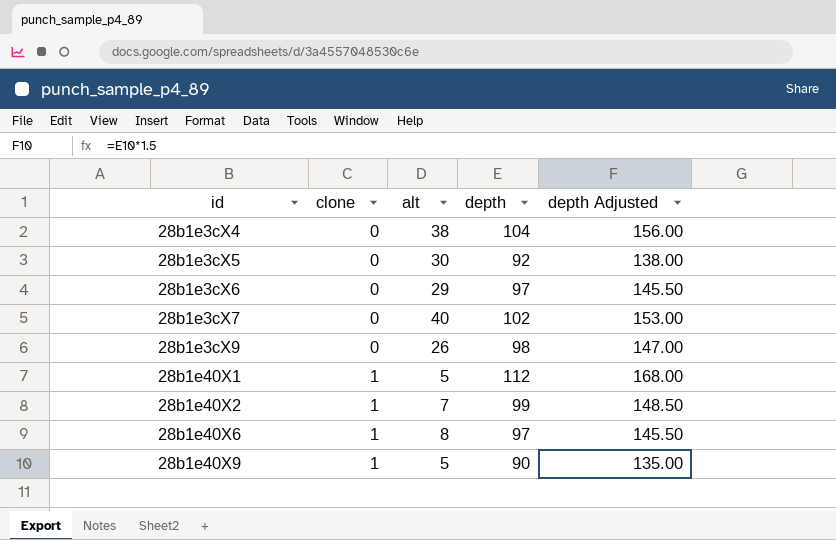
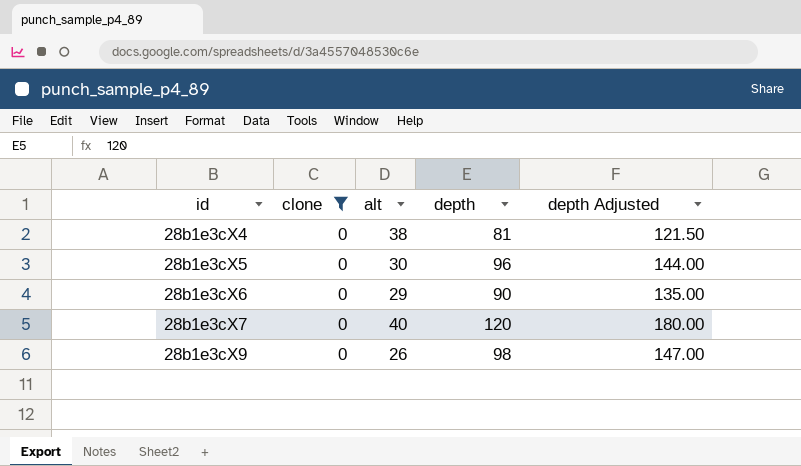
filter: none -> clone = 0
28b1e3cX4 | depth: 104 -> 81
28b1e3cX4 | depth Adjusted: 156.00 -> 121.50
28b1e3cX5 | depth: 92 -> 96
28b1e3cX5 | depth Adjusted: 138.00 -> 144.00
28b1e3cX6 | depth: 97 -> 90
28b1e3cX6 | depth Adjusted: 145.50 -> 135.00
28b1e3cX7 | depth: 102 -> 120
28b1e3cX7 | depth Adjusted: 153.00 -> 180.00

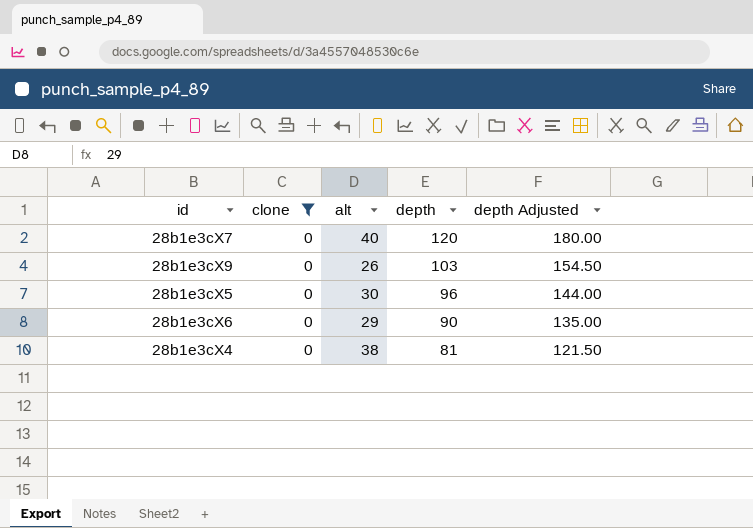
row order: id ascending -> depth descending
28b1e3cX9 | depth: 98 -> 103
28b1e3cX9 | depth Adjusted: 147.00 -> 154.50

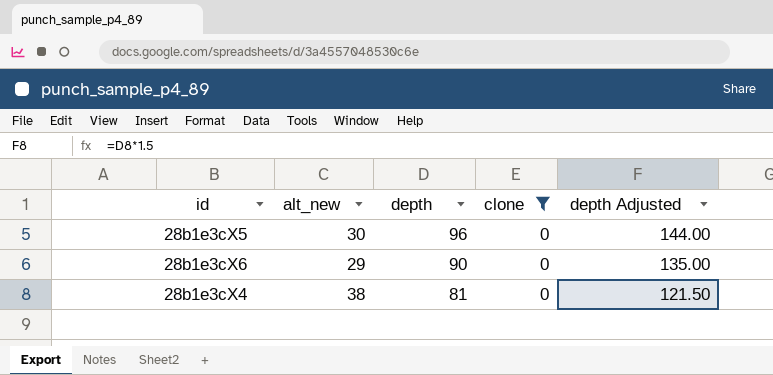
column name: alt -> alt_new
column clone | position: 2 -> 4
row 28b1e3cX7: 0 | 40 | 120 | 180.00 -> none
row 28b1e3cX9: 0 | 26 | 103 | 154.50 -> none

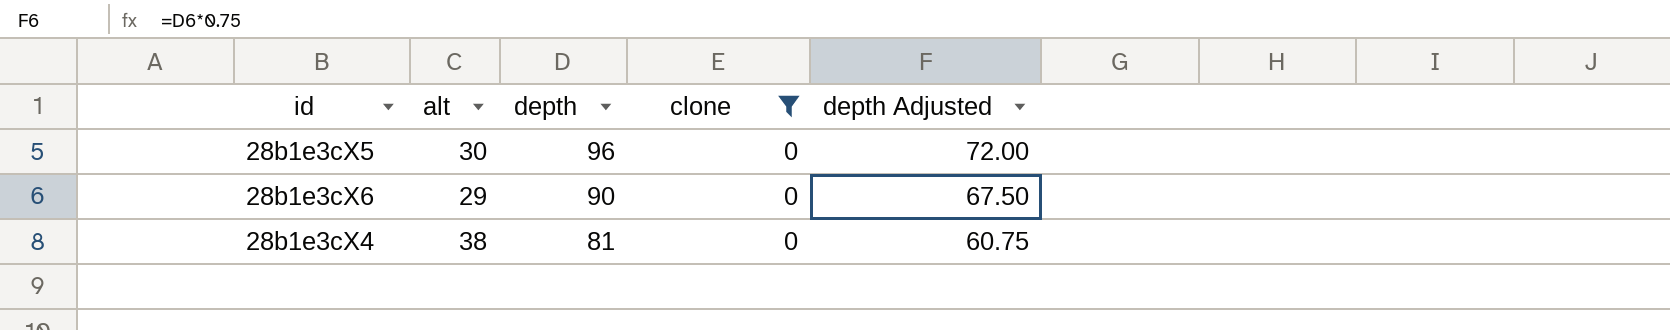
column name: alt_new -> alt
column depth Adjusted | formula: [depth] * 1.5 -> [depth] * 0.75

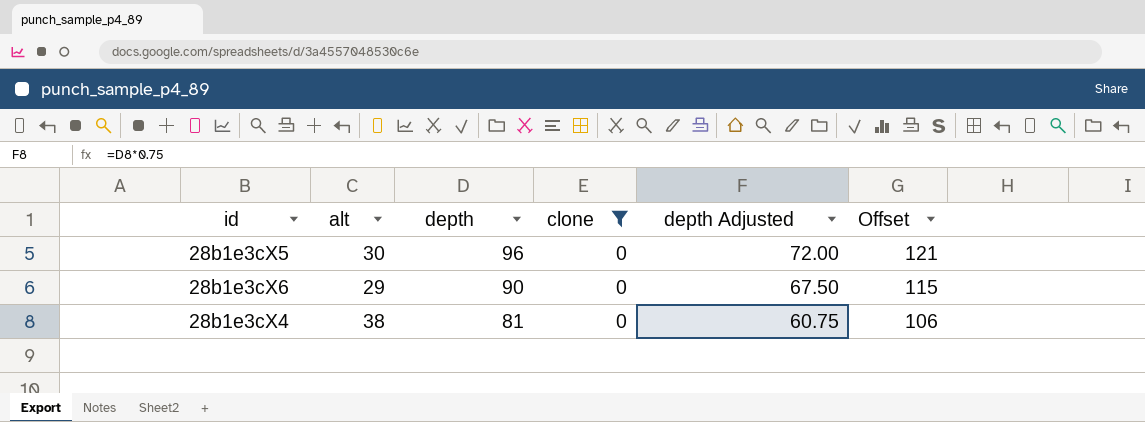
column Offset | formula: none -> [depth] + 25

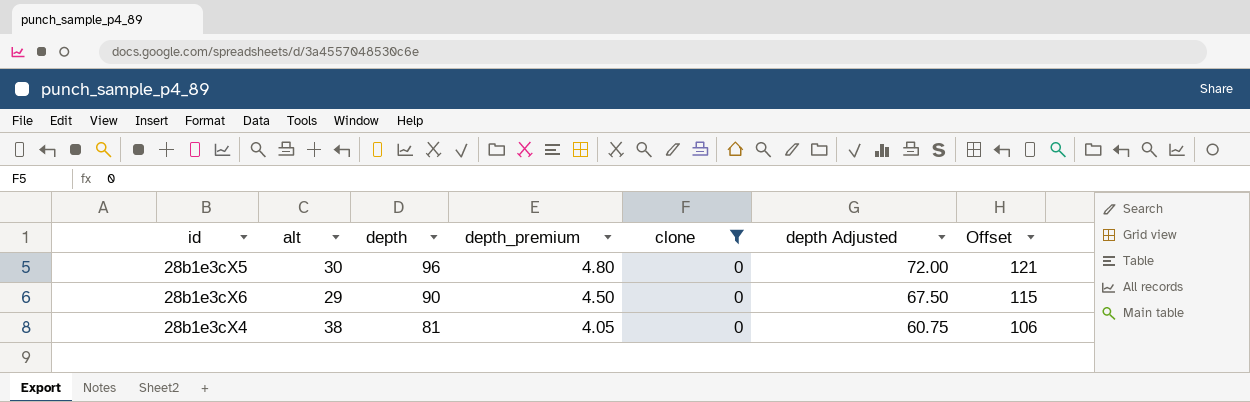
column depth_premium | formula: none -> [depth] * 0.05

